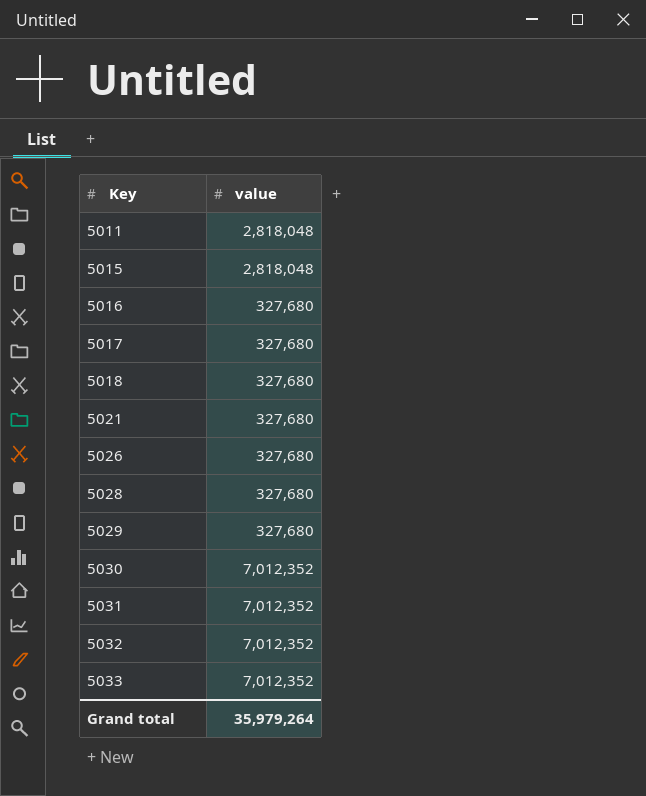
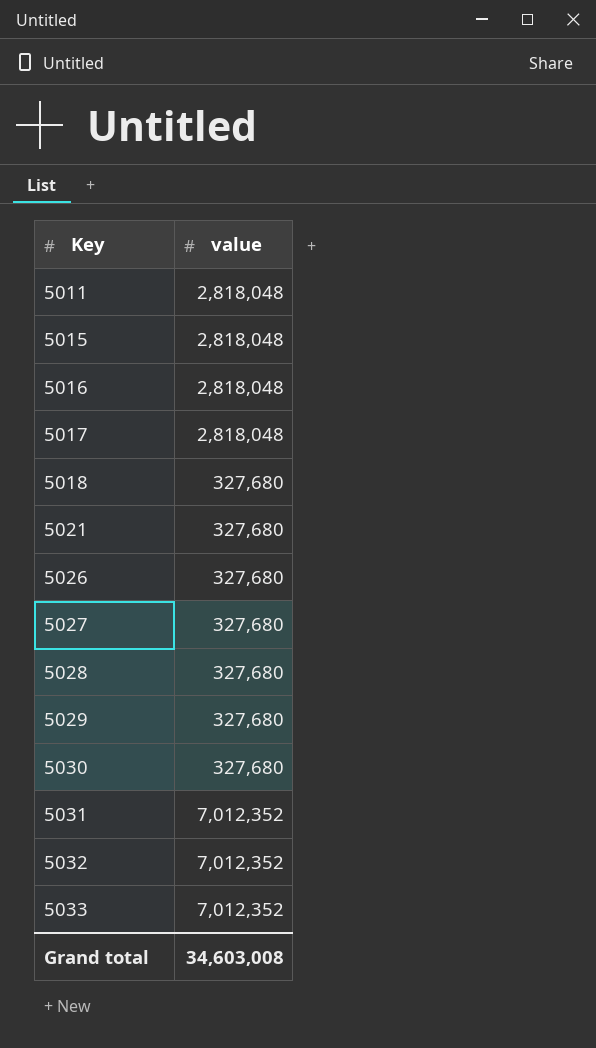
5016 | value: 327,680 -> 2,818,048
5017 | value: 327,680 -> 2,818,048
row 5027: none -> 327,680
5030 | value: 7,012,352 -> 327,680
Grand total | value: 35,979,264 -> 34,603,008

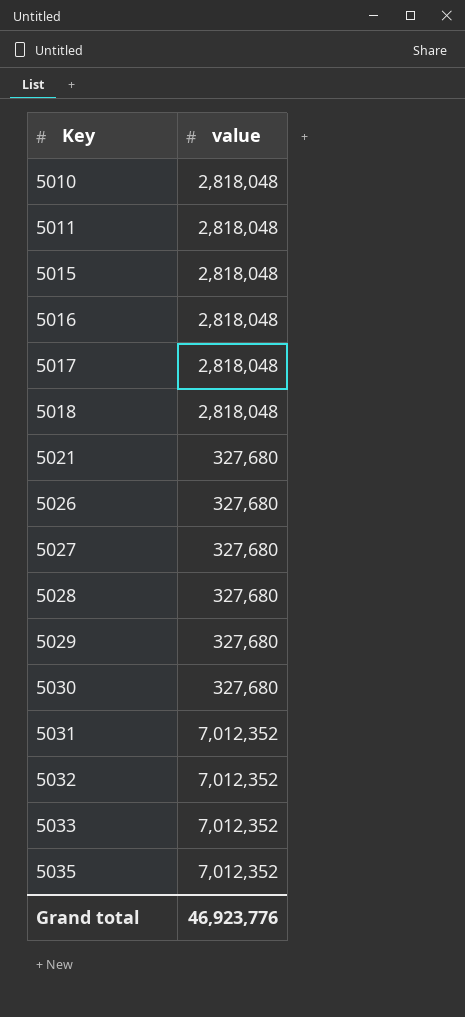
row 5010: none -> 2,818,048
5018 | value: 327,680 -> 2,818,048
row 5035: none -> 7,012,352
Grand total | value: 34,603,008 -> 46,923,776

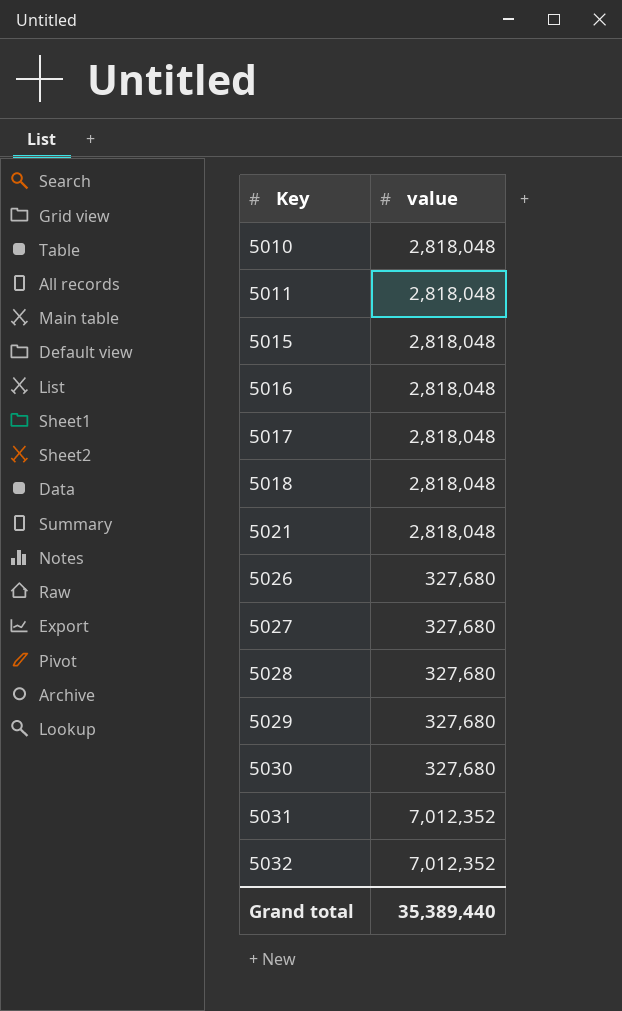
row 5033: 7,012,352 -> none
row 5035: 7,012,352 -> none
5021 | value: 327,680 -> 2,818,048
Grand total | value: 46,923,776 -> 35,389,440

